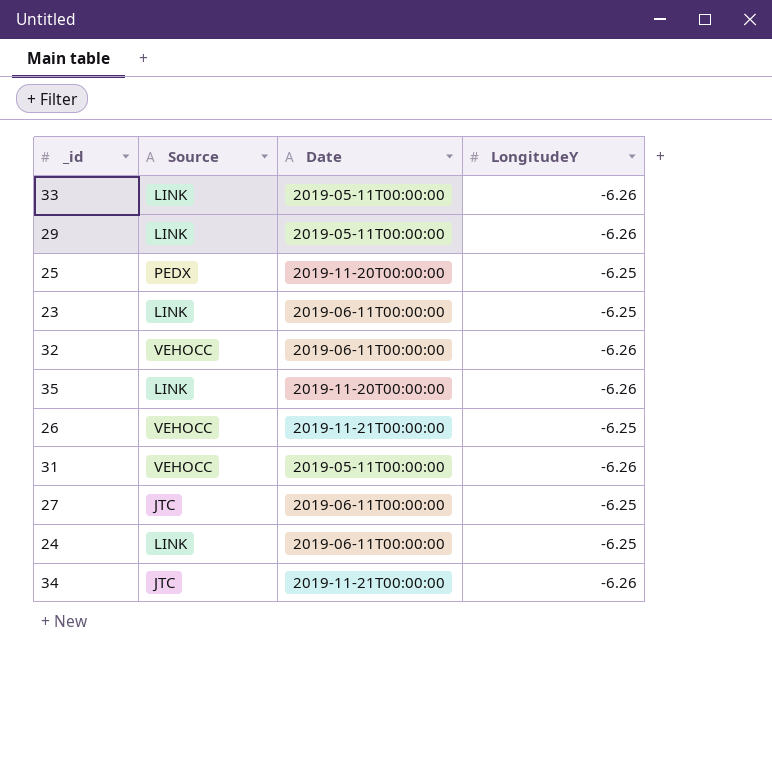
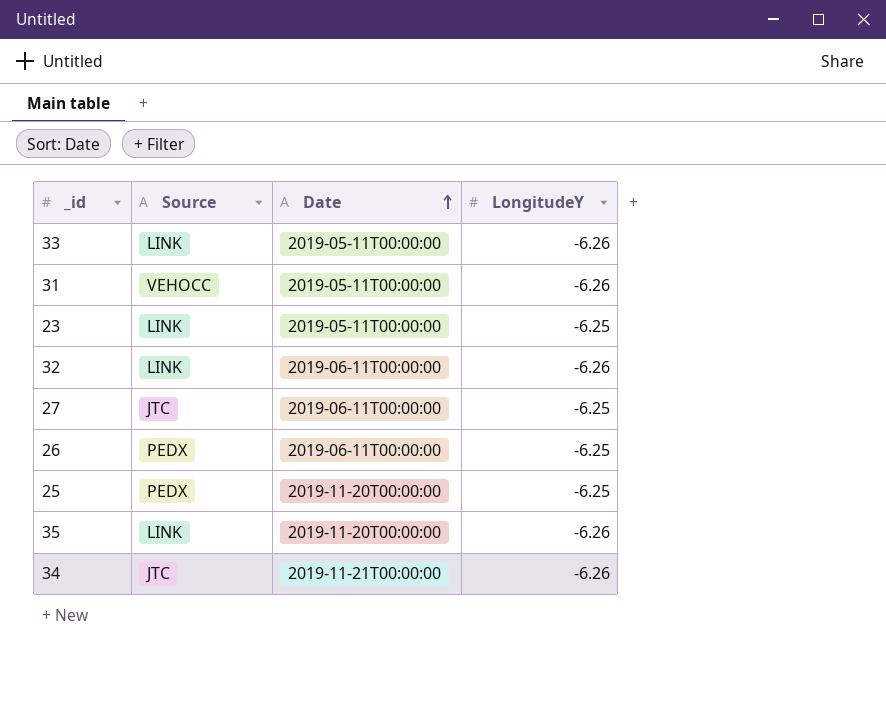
row order: none -> Date ascending
row 29: LINK | 2019-05-11T00:00:00 | -6.26 -> none
row 24: LINK | 2019-06-11T00:00:00 | -6.25 -> none
23 | Date: 2019-06-11T00:00:00 -> 2019-05-11T00:00:00
32 | Source: VEHOCC -> LINK
26 | Source: VEHOCC -> PEDX
26 | Date: 2019-11-21T00:00:00 -> 2019-06-11T00:00:00

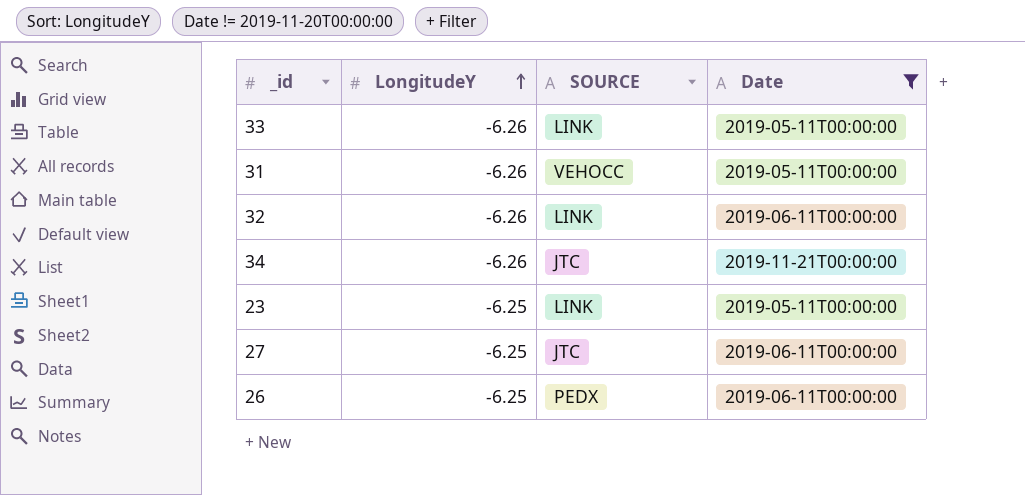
filter: none -> Date != 2019-11-20T00:00:00
row order: Date ascending -> LongitudeY ascending
column LongitudeY | position: 4 -> 2
column name: Source -> SOURCE

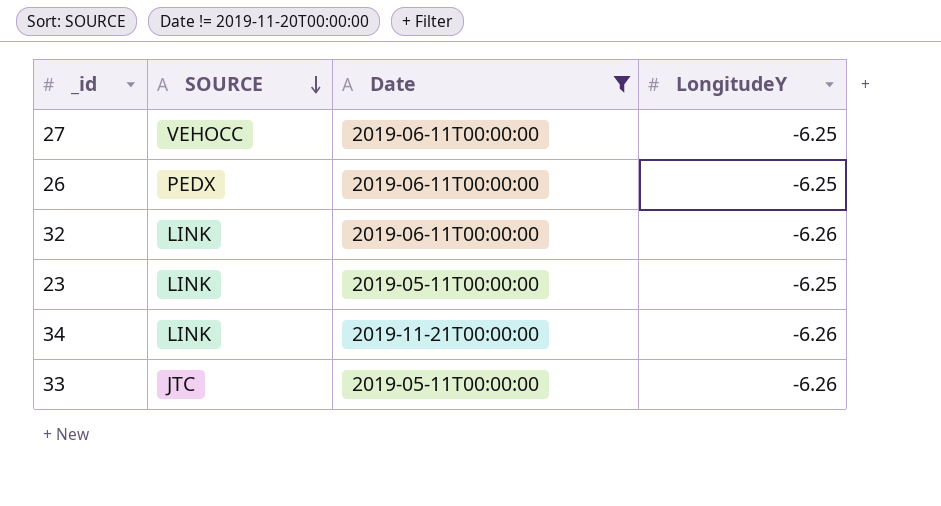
row order: LongitudeY ascending -> SOURCE descending
column LongitudeY | position: 2 -> 4
row 31: -6.26 | VEHOCC | 2019-05-11T00:00:00 -> none
27 | SOURCE: JTC -> VEHOCC
34 | SOURCE: JTC -> LINK
33 | SOURCE: LINK -> JTC

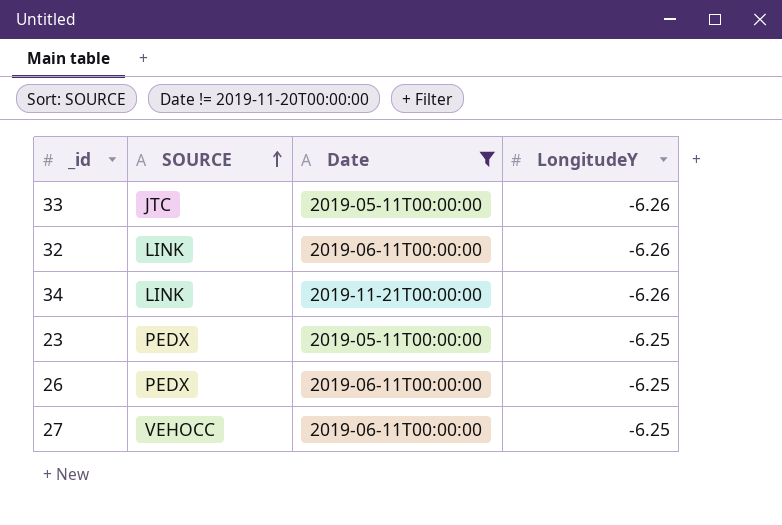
row order: SOURCE descending -> SOURCE ascending
23 | SOURCE: LINK -> PEDX

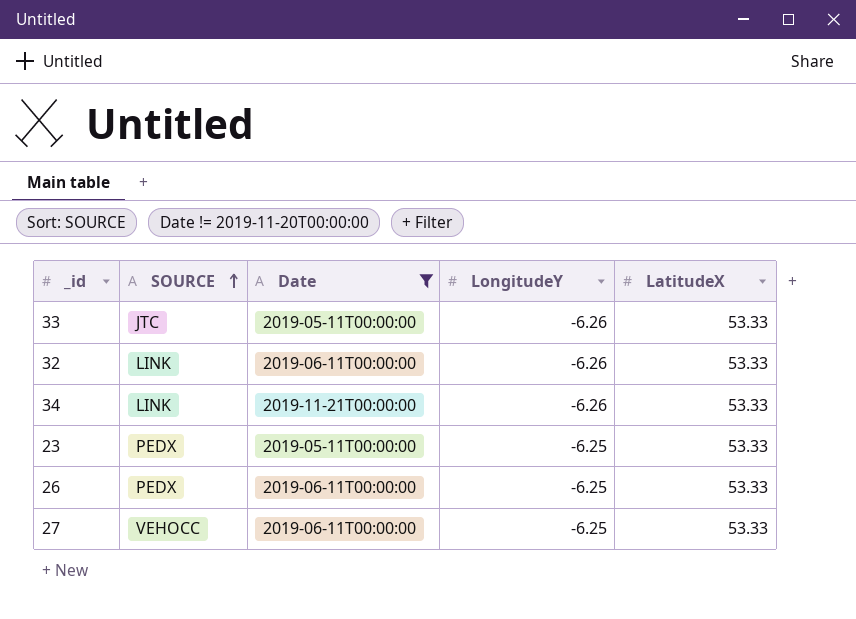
column LatitudeX | position: none -> 5

